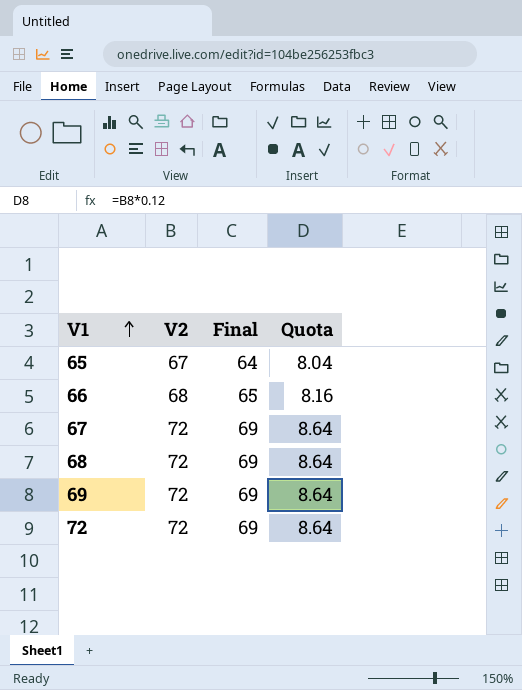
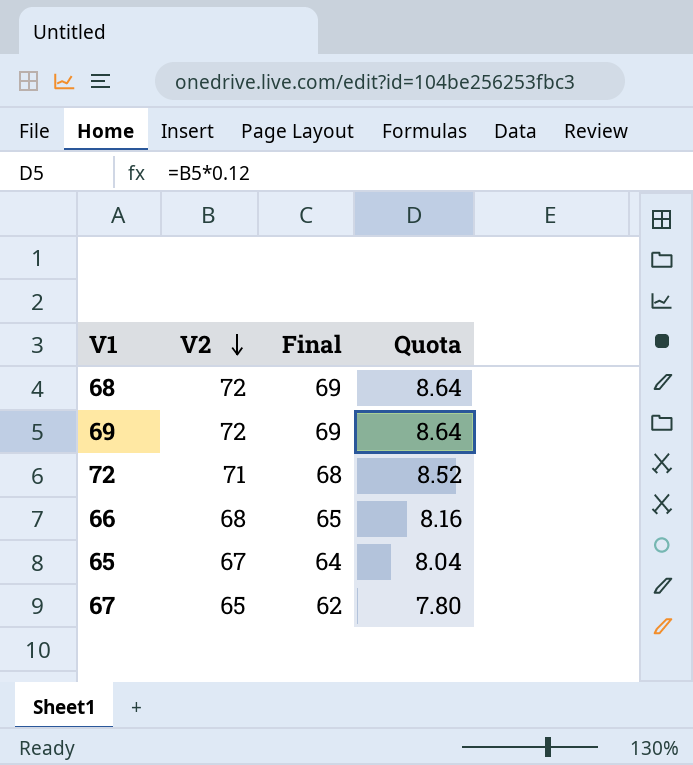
row order: V1 ascending -> V2 descending
72 | V2: 72 -> 71
72 | Final: 69 -> 68
72 | Quota: 8.64 -> 8.52
67 | V2: 72 -> 65
67 | Final: 69 -> 62
67 | Quota: 8.64 -> 7.80

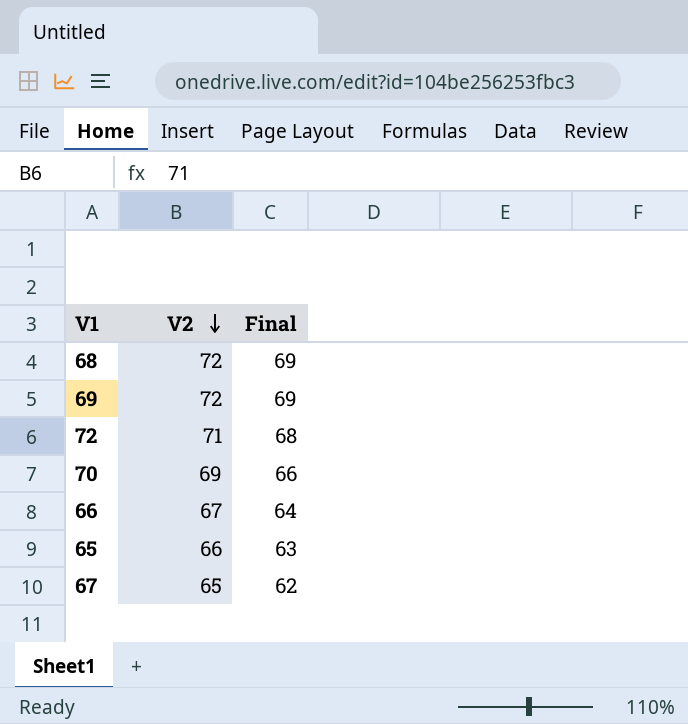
column Quota | formula: [V2] * 0.12 -> none
row 70: none -> 69 | 66
66 | V2: 68 -> 67
66 | Final: 65 -> 64
65 | V2: 67 -> 66
65 | Final: 64 -> 63

